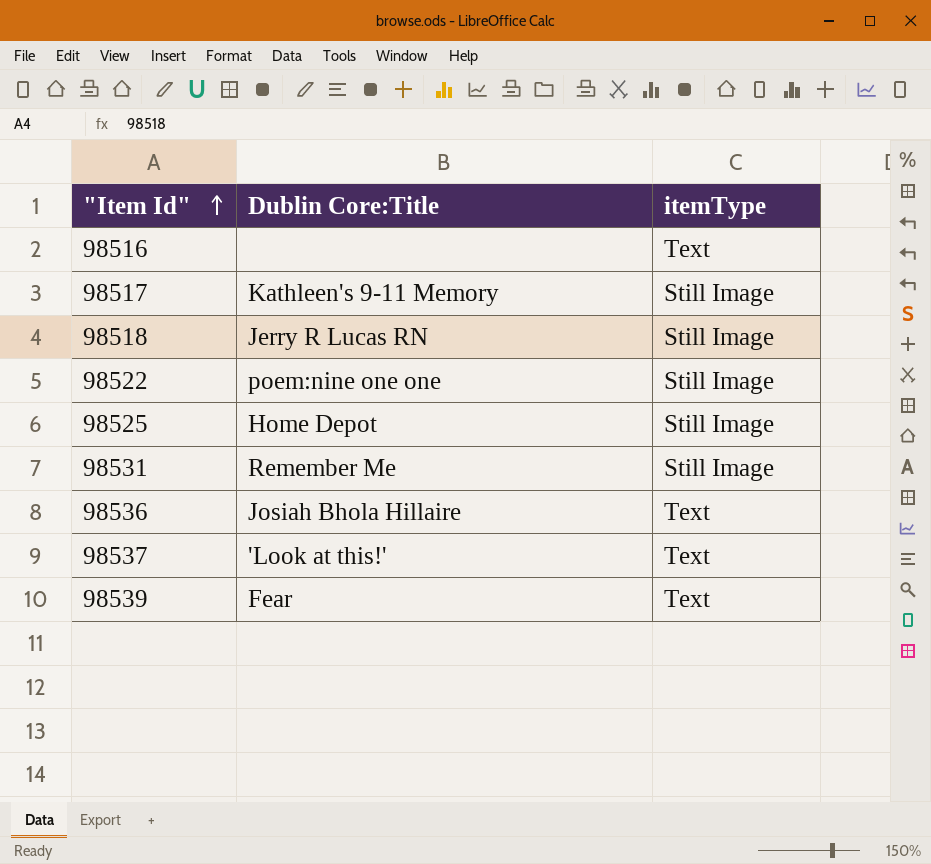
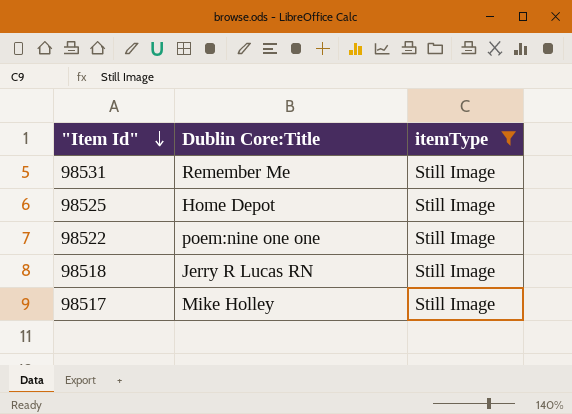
filter: none -> itemType = Still Image
row order: "Item Id" ascending -> "Item Id" descending
98517 | Dublin Core:Title: Kathleen's 9-11 Memory -> Mike Holley

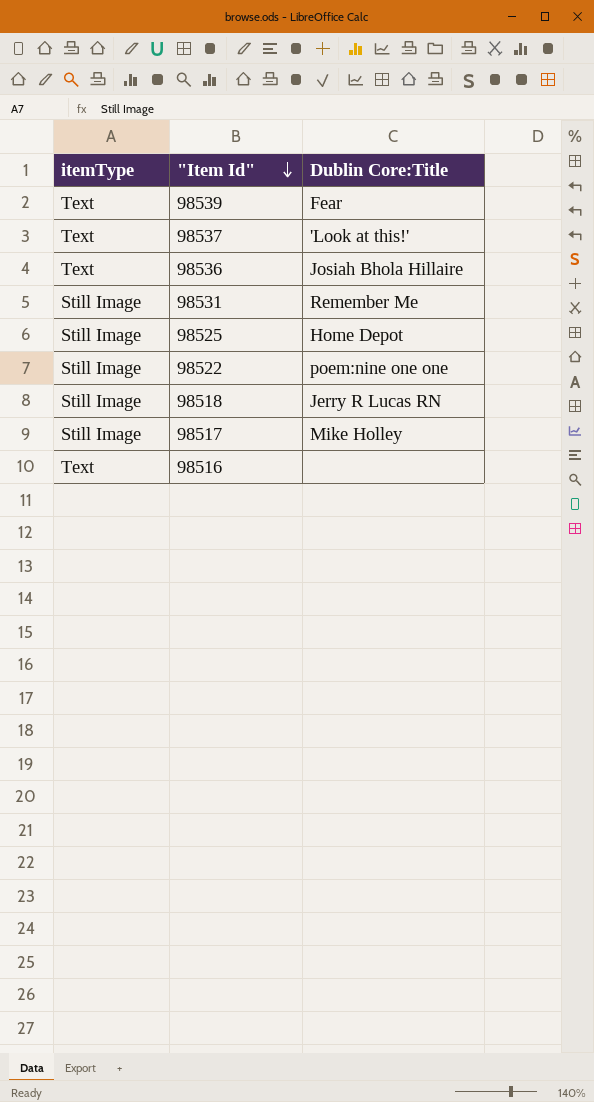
filter: itemType = Still Image -> none
column itemType | position: 3 -> 1

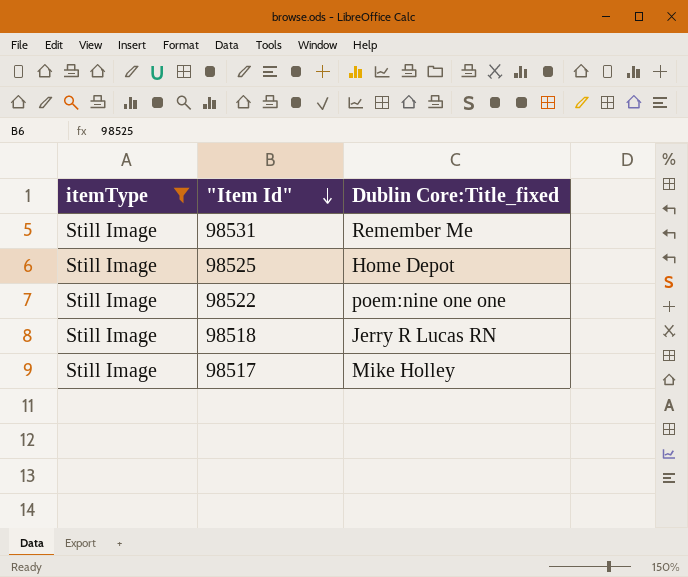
filter: none -> itemType = Still Image
column name: Dublin Core:Title -> Dublin Core:Title_fixed

